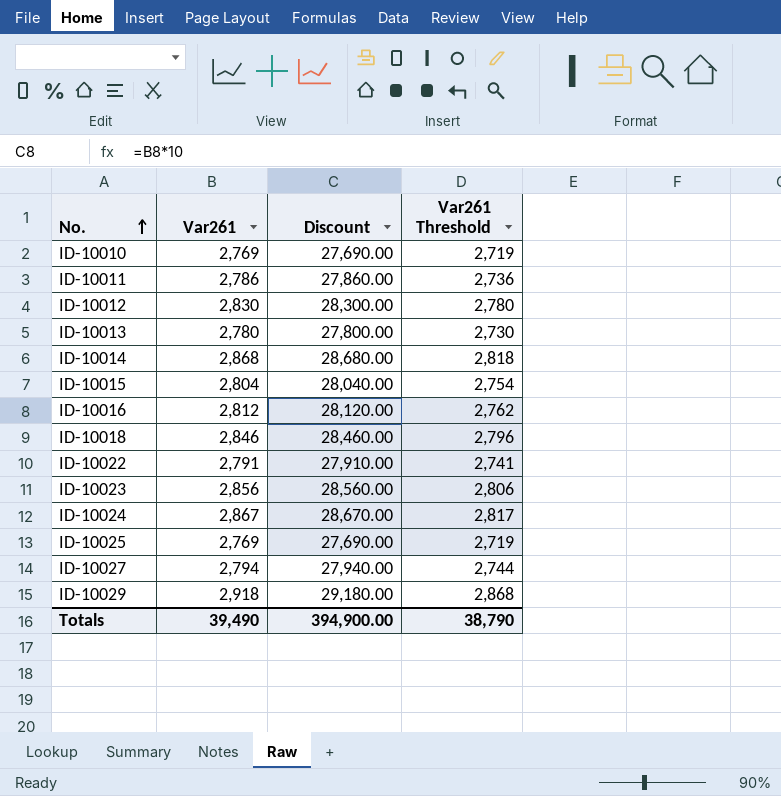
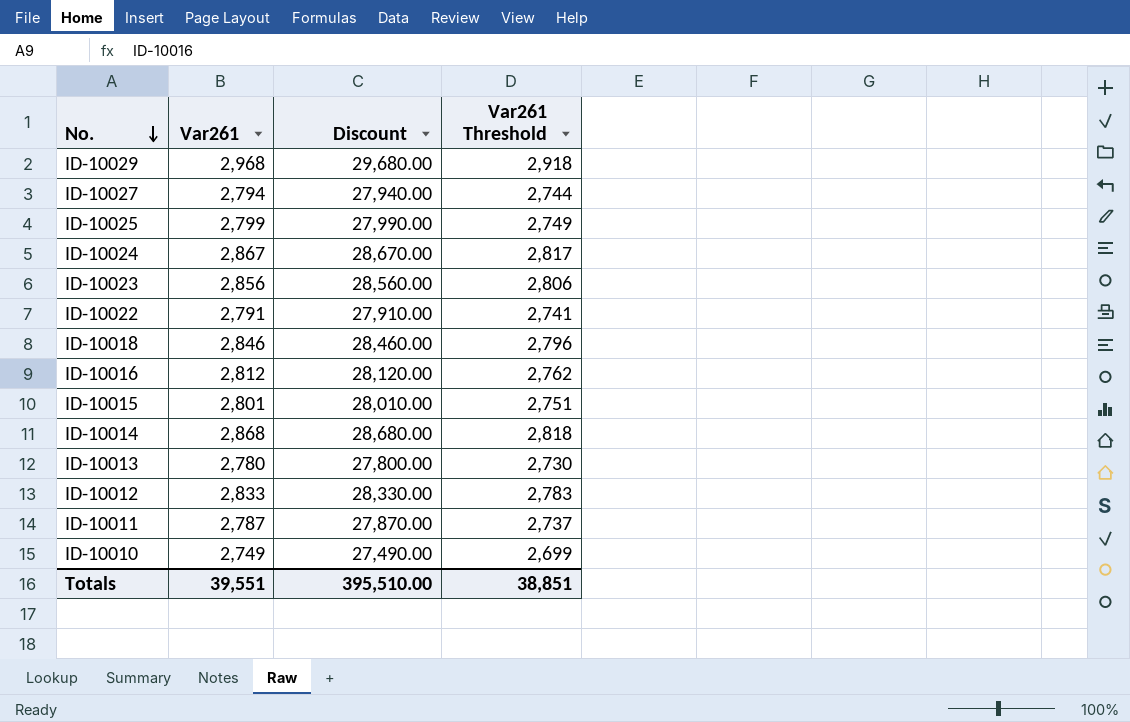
row order: No. ascending -> No. descending
ID-10029 | Var261: 2,918 -> 2,968
ID-10029 | Discount: 29,180.00 -> 29,680.00
ID-10029 | Var261 Threshold: 2,868 -> 2,918
ID-10025 | Var261: 2,769 -> 2,799
ID-10025 | Discount: 27,690.00 -> 27,990.00
ID-10025 | Var261 Threshold: 2,719 -> 2,749
ID-10015 | Var261: 2,804 -> 2,801
ID-10015 | Discount: 28,040.00 -> 28,010.00
ID-10015 | Var261 Threshold: 2,754 -> 2,751
ID-10012 | Var261: 2,830 -> 2,833
ID-10012 | Discount: 28,300.00 -> 28,330.00
ID-10012 | Var261 Threshold: 2,780 -> 2,783
ID-10011 | Var261: 2,786 -> 2,787
ID-10011 | Discount: 27,860.00 -> 27,870.00
ID-10011 | Var261 Threshold: 2,736 -> 2,737
ID-10010 | Var261: 2,769 -> 2,749
ID-10010 | Discount: 27,690.00 -> 27,490.00
ID-10010 | Var261 Threshold: 2,719 -> 2,699
Totals | Var261: 39,490 -> 39,551
Totals | Discount: 394,900.00 -> 395,510.00
Totals | Var261 Threshold: 38,790 -> 38,851

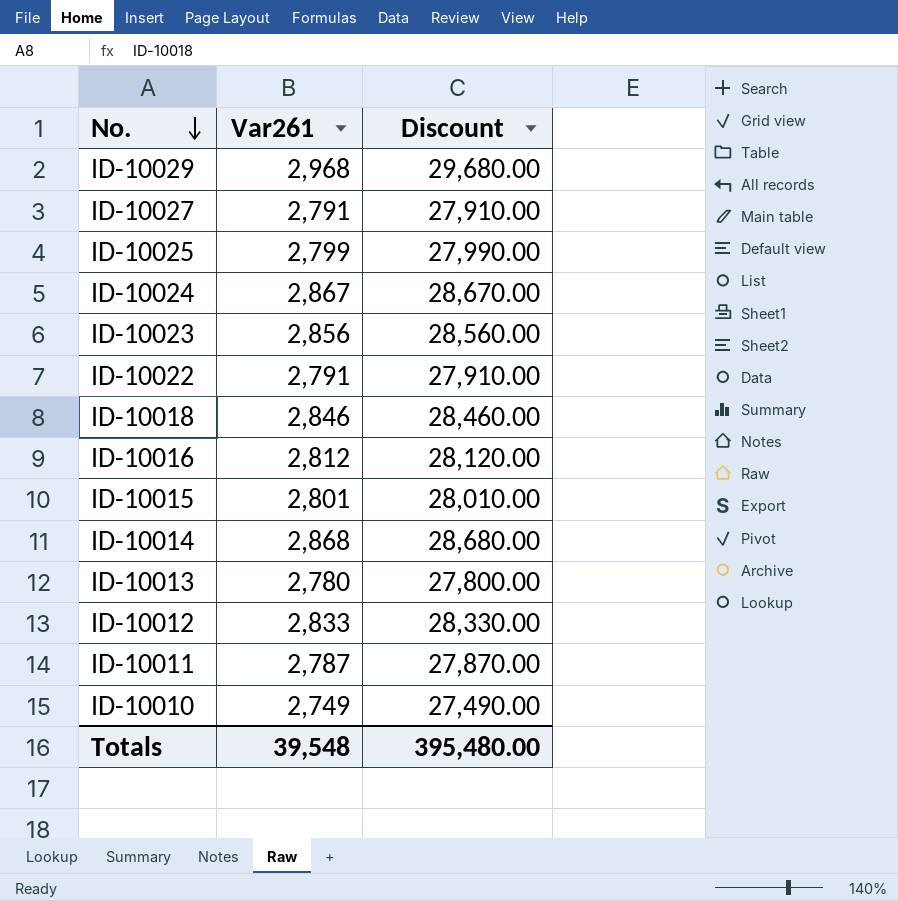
column Var261 Threshold | formula: [Var261] - 50 -> none
ID-10027 | Var261: 2,794 -> 2,791
ID-10027 | Discount: 27,940.00 -> 27,910.00
Totals | Var261: 39,551 -> 39,548
Totals | Discount: 395,510.00 -> 395,480.00

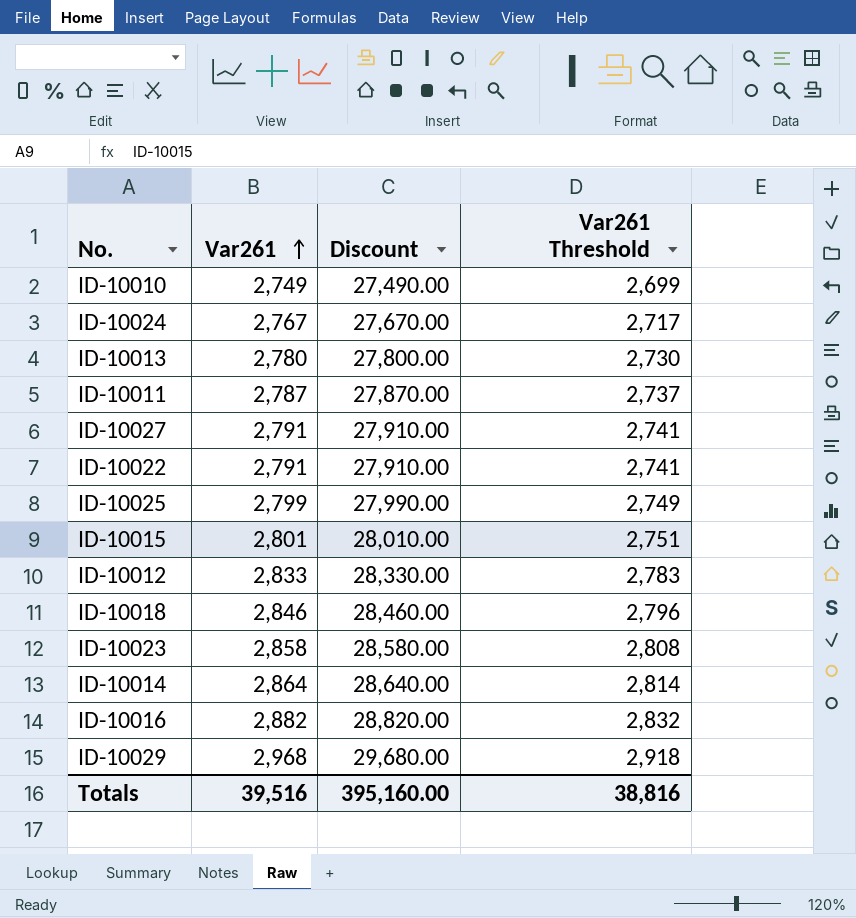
row order: No. descending -> Var261 ascending
column Var261 Threshold | formula: none -> [Var261] - 50
ID-10024 | Var261: 2,867 -> 2,767
ID-10024 | Discount: 28,670.00 -> 27,670.00
ID-10023 | Var261: 2,856 -> 2,858
ID-10023 | Discount: 28,560.00 -> 28,580.00
ID-10014 | Var261: 2,868 -> 2,864
ID-10014 | Discount: 28,680.00 -> 28,640.00
ID-10016 | Var261: 2,812 -> 2,882
ID-10016 | Discount: 28,120.00 -> 28,820.00
Totals | Var261: 39,548 -> 39,516
Totals | Discount: 395,480.00 -> 395,160.00

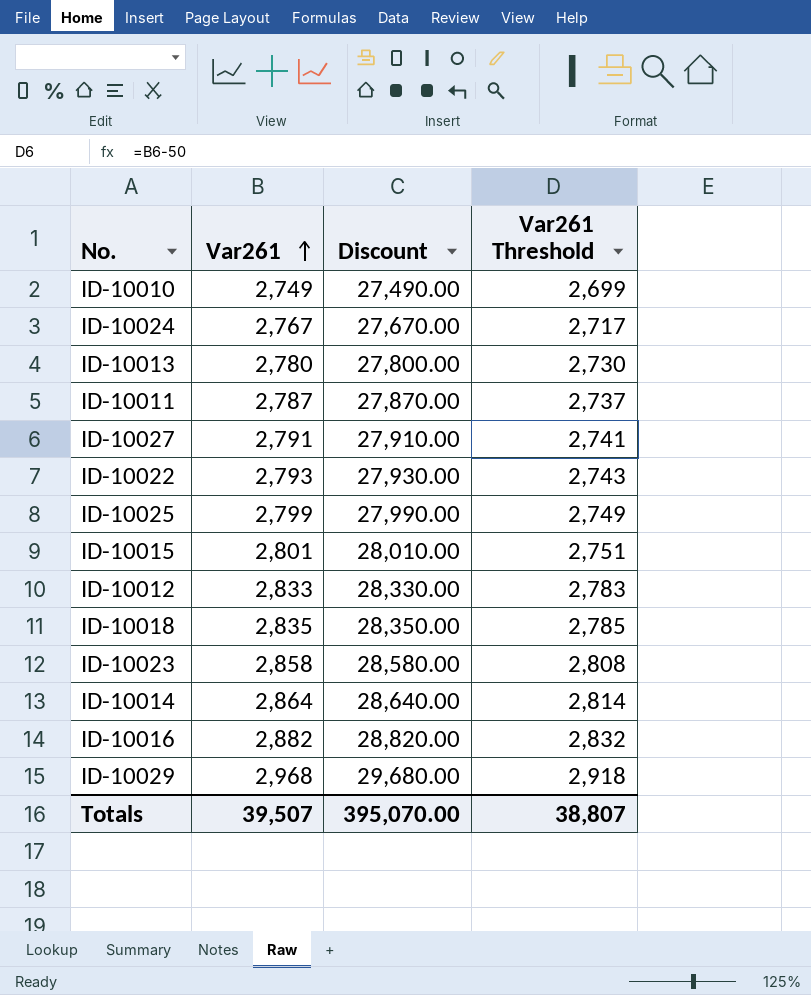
ID-10022 | Var261: 2,791 -> 2,793
ID-10022 | Discount: 27,910.00 -> 27,930.00
ID-10022 | Var261 Threshold: 2,741 -> 2,743
ID-10018 | Var261: 2,846 -> 2,835
ID-10018 | Discount: 28,460.00 -> 28,350.00
ID-10018 | Var261 Threshold: 2,796 -> 2,785
Totals | Var261: 39,516 -> 39,507
Totals | Discount: 395,160.00 -> 395,070.00
Totals | Var261 Threshold: 38,816 -> 38,807

